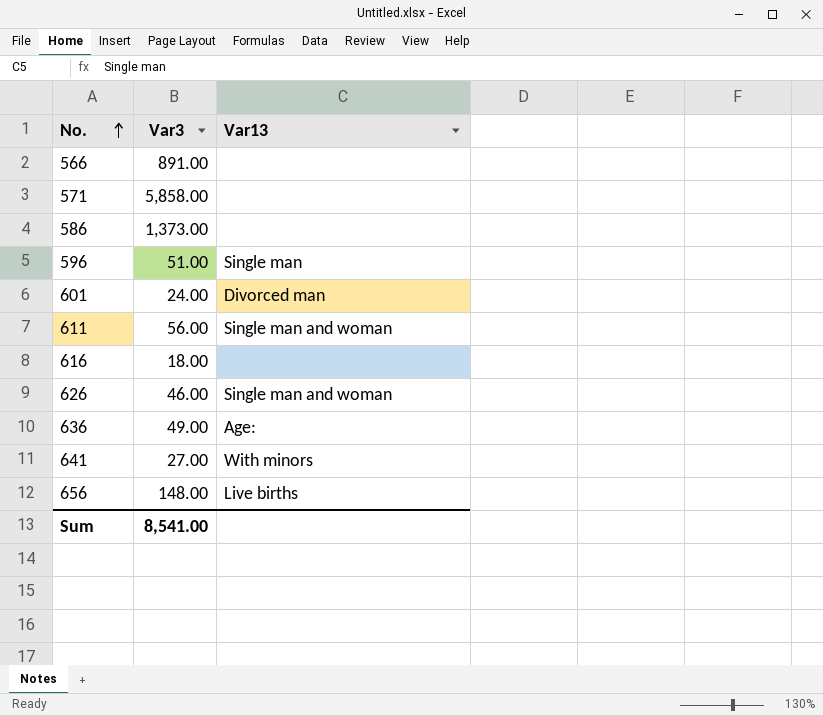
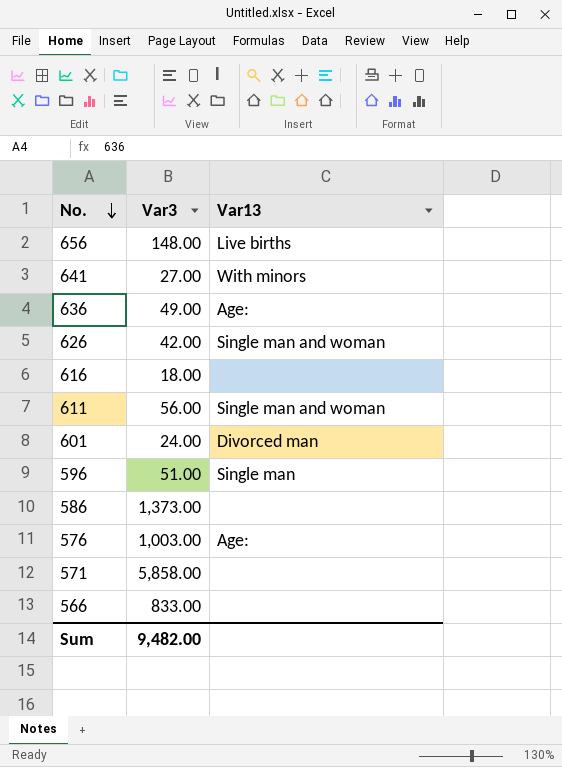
row order: No. ascending -> No. descending
626 | Var3: 46.00 -> 42.00
row 576: none -> 1,003.00 | Age:
566 | Var3: 891.00 -> 833.00
Sum | Var3: 8,541.00 -> 9,482.00

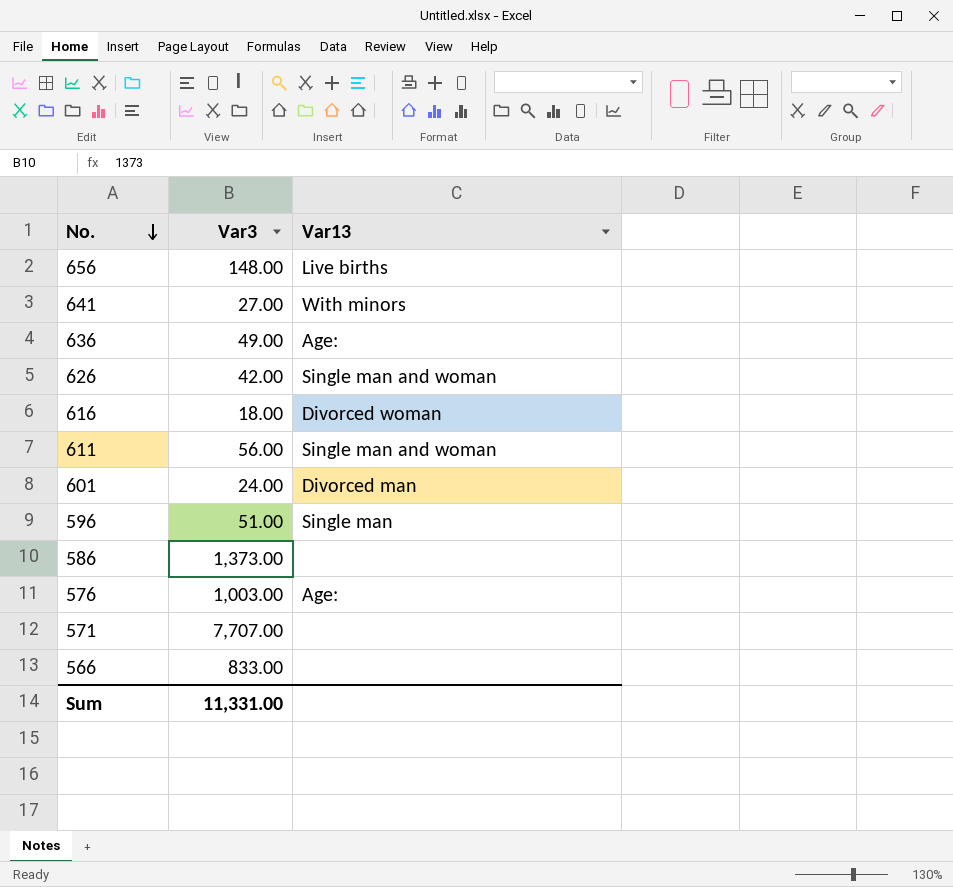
616 | Var13: none -> Divorced woman
571 | Var3: 5,858.00 -> 7,707.00
Sum | Var3: 9,482.00 -> 11,331.00

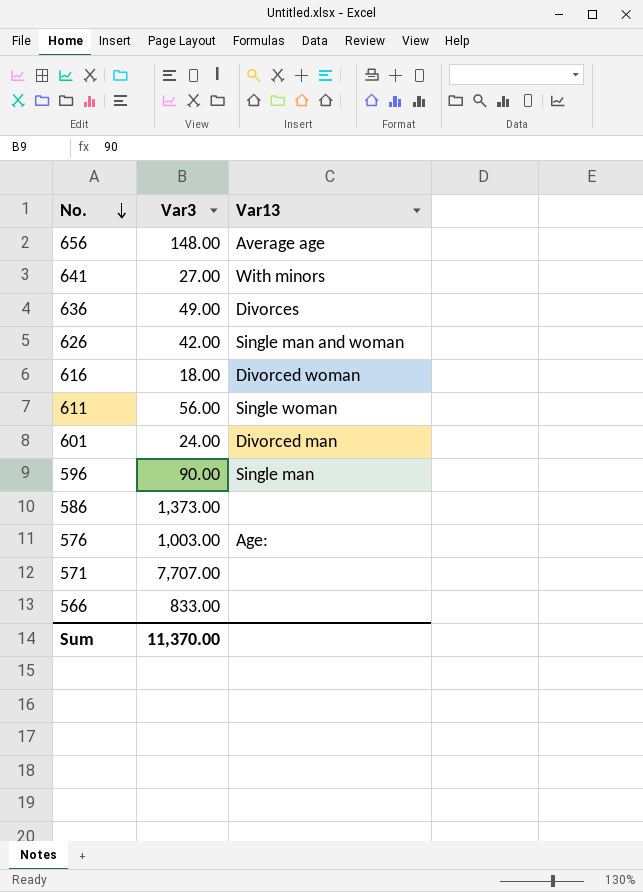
656 | Var13: Live births -> Average age
636 | Var13: Age: -> Divorces
611 | Var13: Single man and woman -> Single woman
596 | Var3: 51.00 -> 90.00
Sum | Var3: 11,331.00 -> 11,370.00

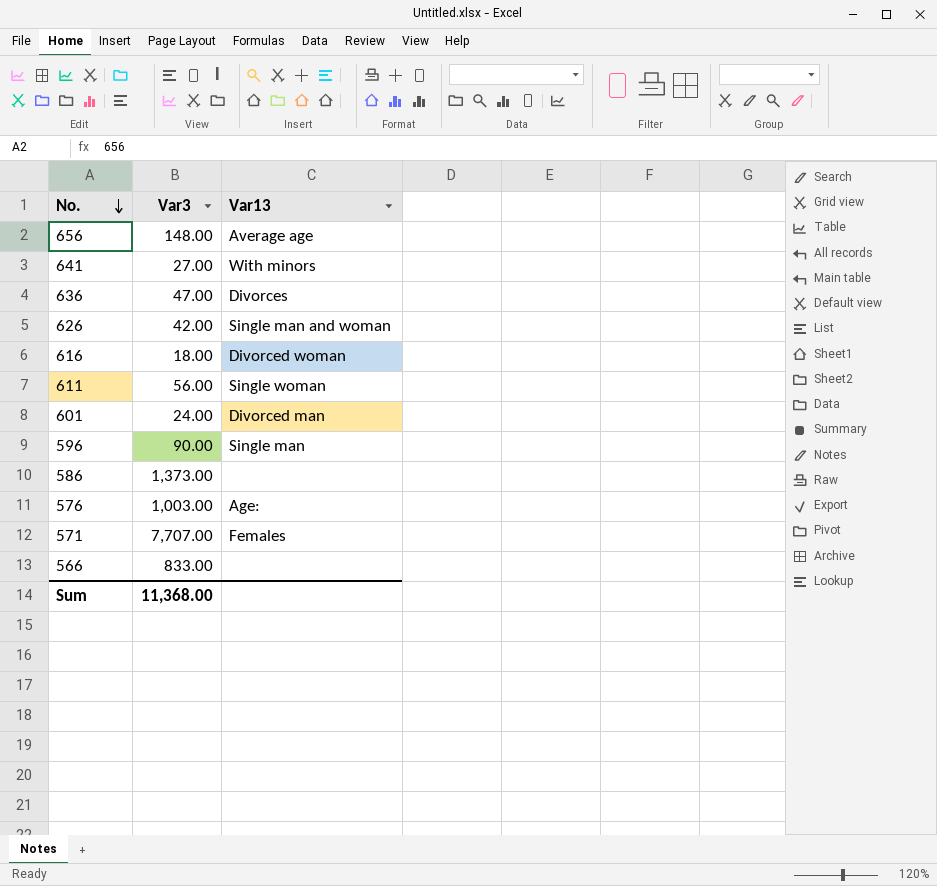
636 | Var3: 49.00 -> 47.00
571 | Var13: none -> Females
Sum | Var3: 11,370.00 -> 11,368.00

